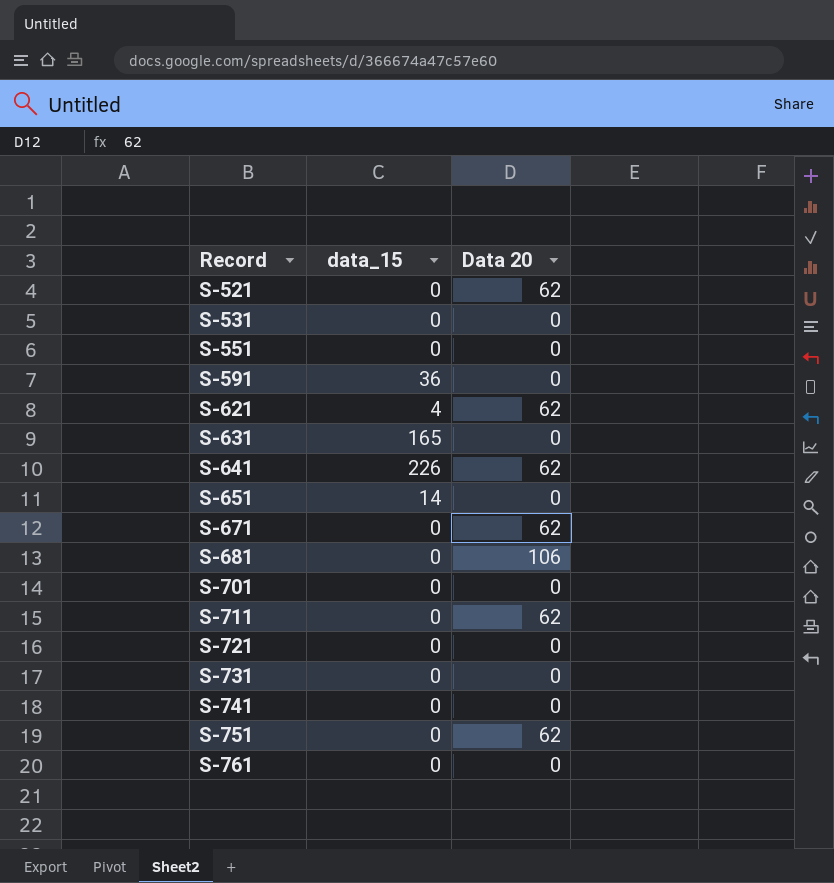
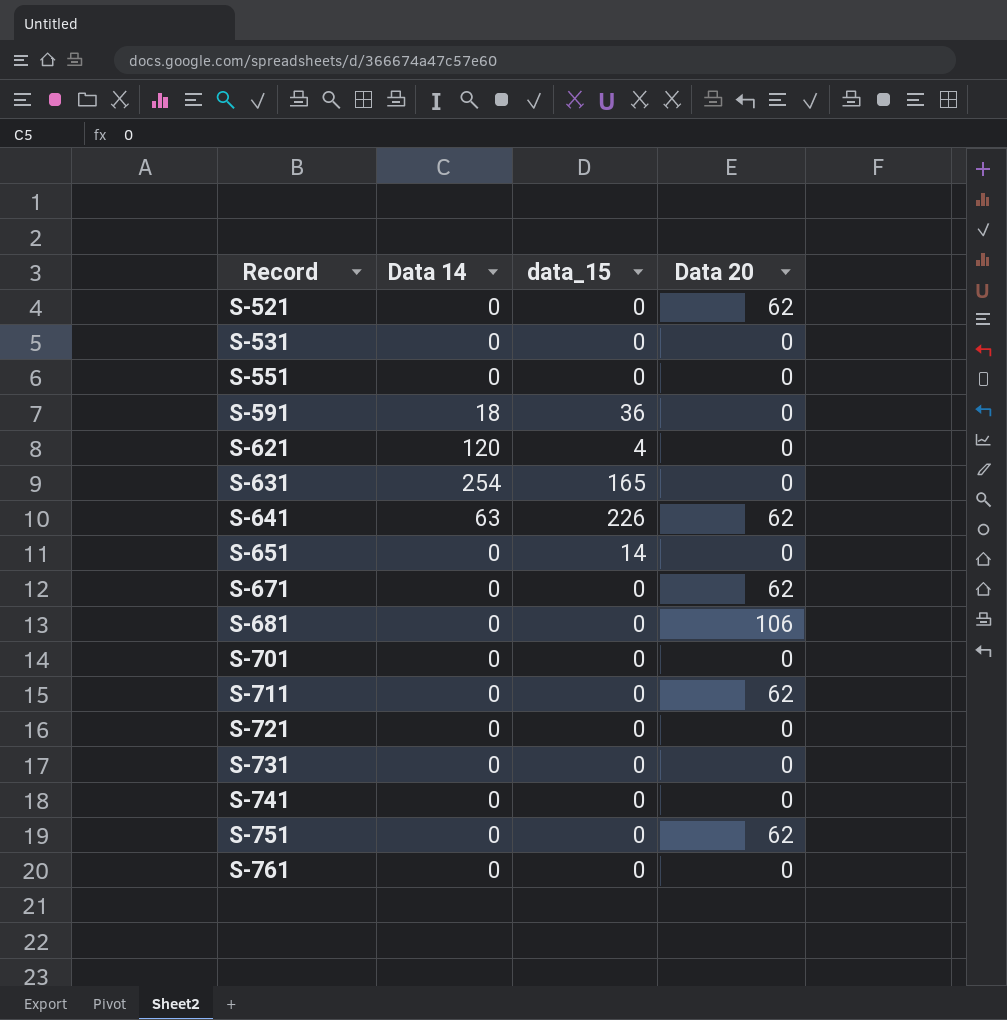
column Data 14 | position: none -> 2
S-621 | Data 20: 62 -> 0

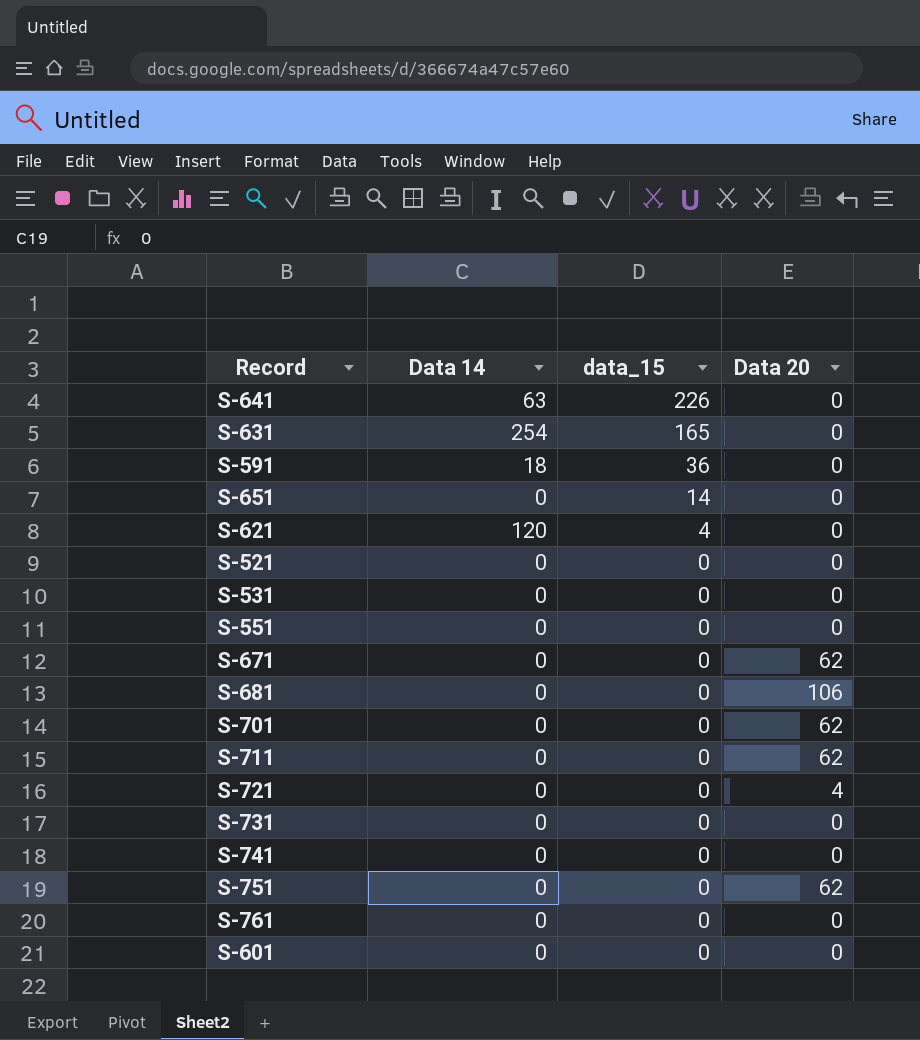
row order: Record ascending -> data_15 descending
S-641 | Data 20: 62 -> 0
S-521 | Data 20: 62 -> 0
S-701 | Data 20: 0 -> 62
S-721 | Data 20: 0 -> 4
row S-601: none -> 0 | 0 | 0

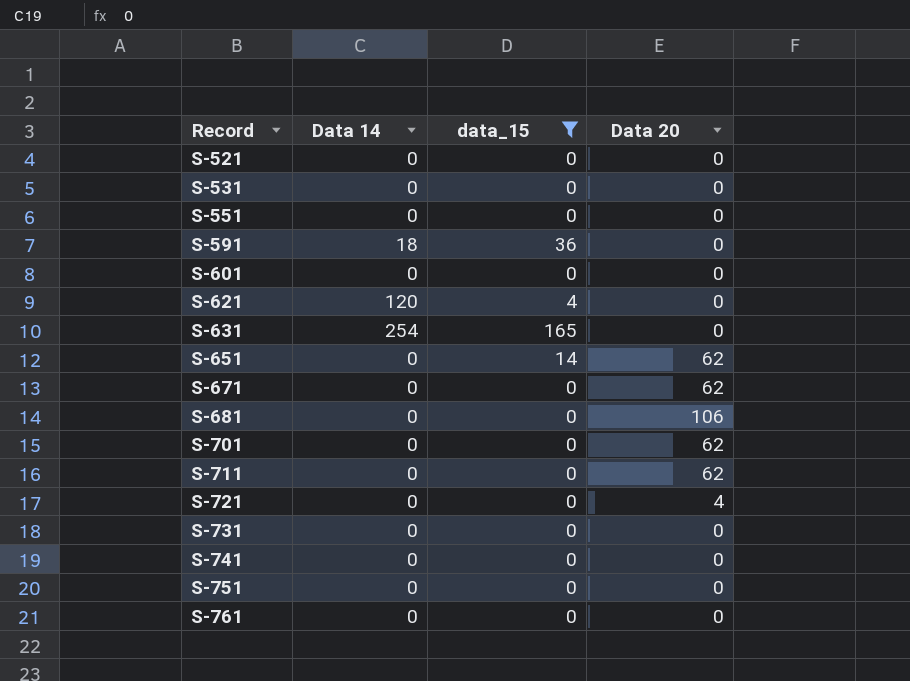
filter: none -> data_15 != 226
row order: data_15 descending -> Record ascending
S-651 | Data 20: 0 -> 62
S-751 | Data 20: 62 -> 0

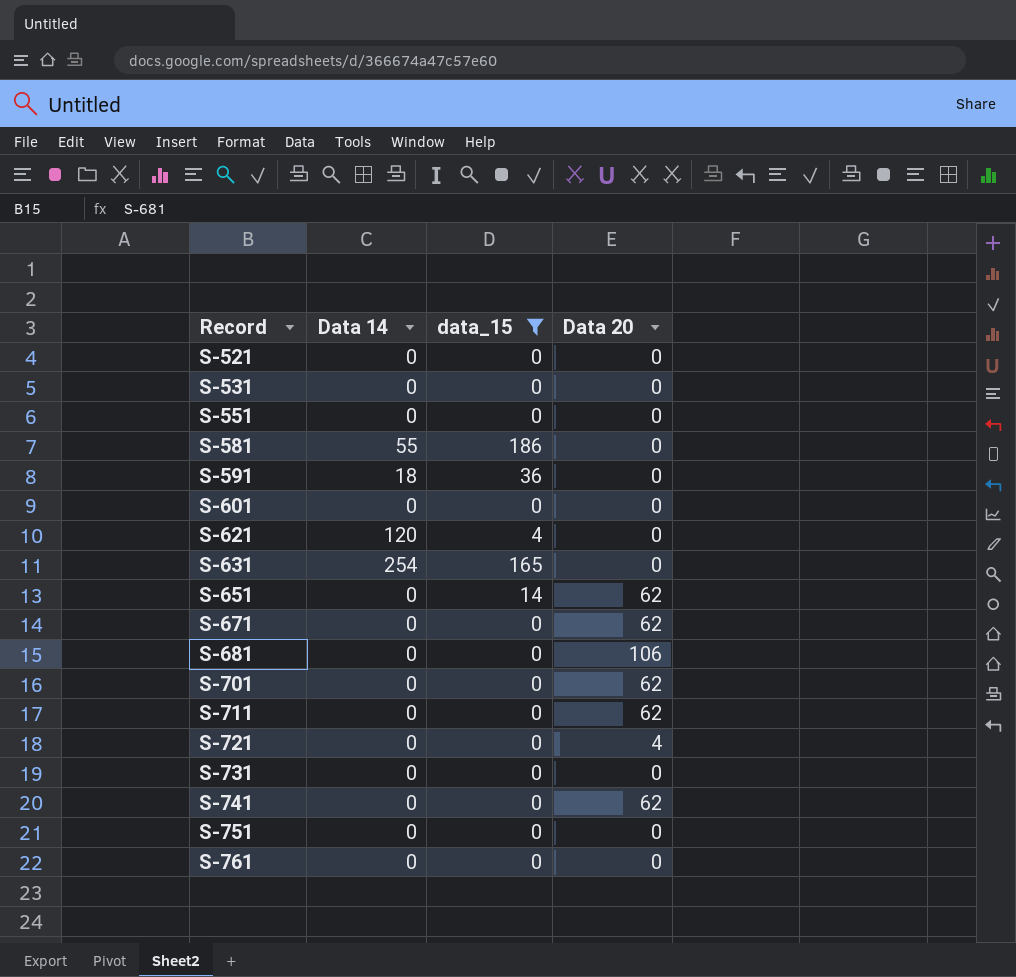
row S-581: none -> 55 | 186 | 0
S-741 | Data 20: 0 -> 62

